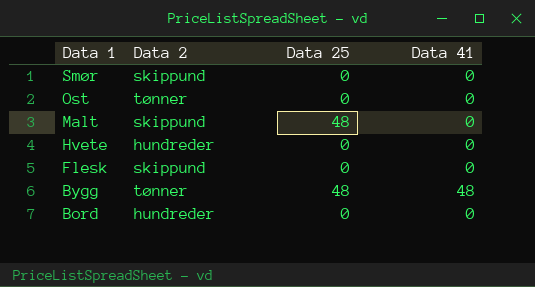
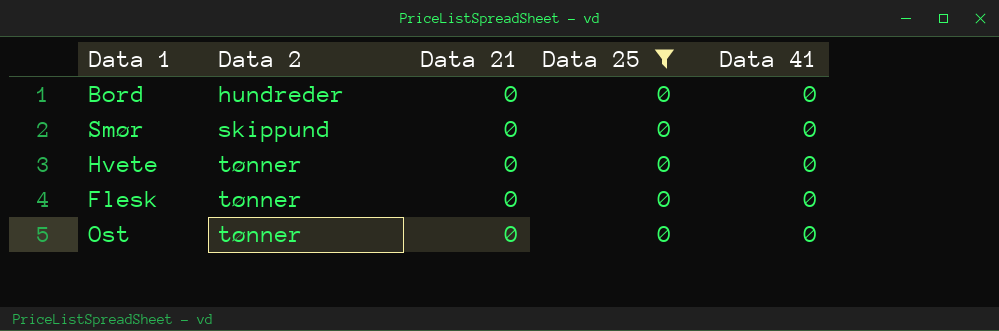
filter: none -> Data 25 = 0
row order: Data 1 descending -> Data 2 ascending
column Data 21 | position: none -> 3
Hvete | Data 2: hundreder -> tønner
Flesk | Data 2: skippund -> tønner

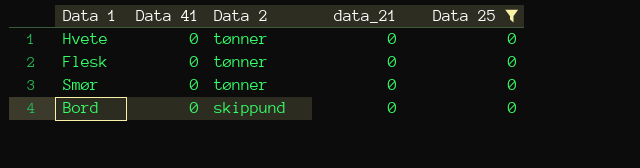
row order: Data 2 ascending -> Data 2 descending
column Data 41 | position: 5 -> 2
column name: Data 21 -> data_21
row Ost: tønner | 0 | 0 | 0 -> none
Smør | Data 2: skippund -> tønner
Bord | Data 2: hundreder -> skippund

